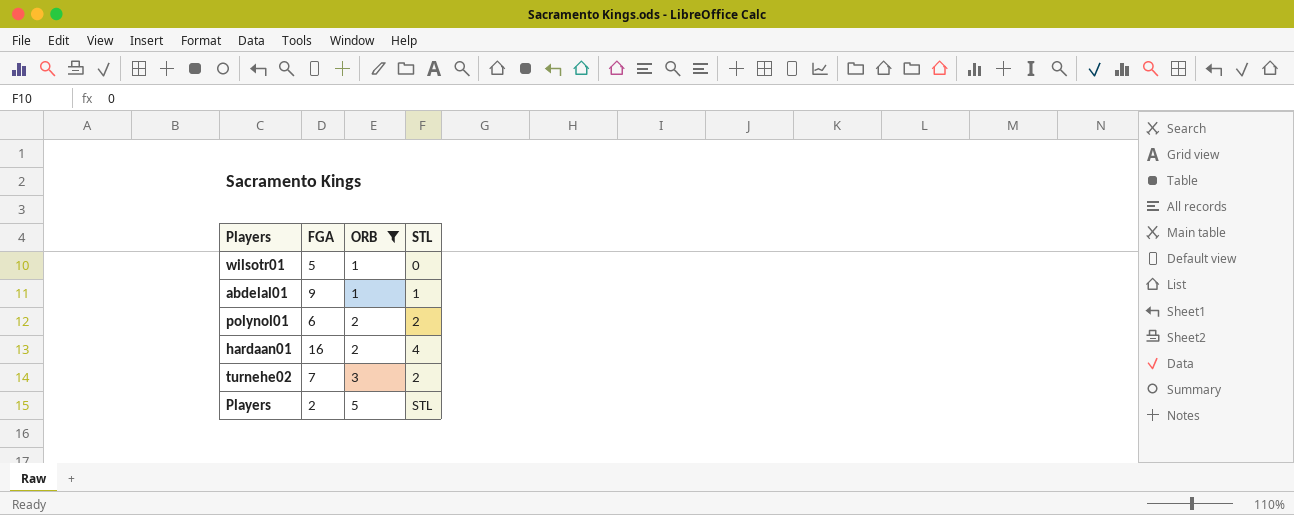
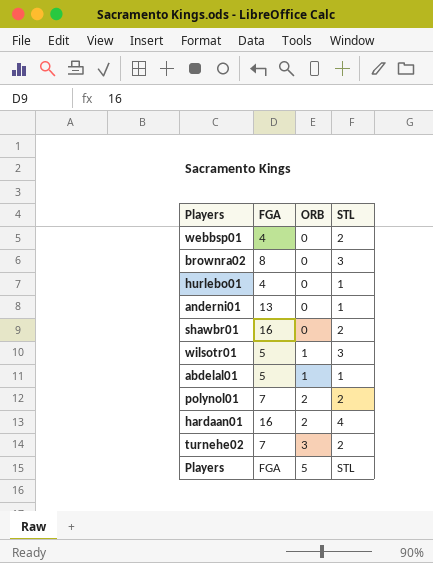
filter: ORB != 0 -> none
wilsotr01 | STL: 0 -> 3
abdelal01 | FGA: 9 -> 5
polynol01 | FGA: 6 -> 7
Players | FGA: 2 -> FGA

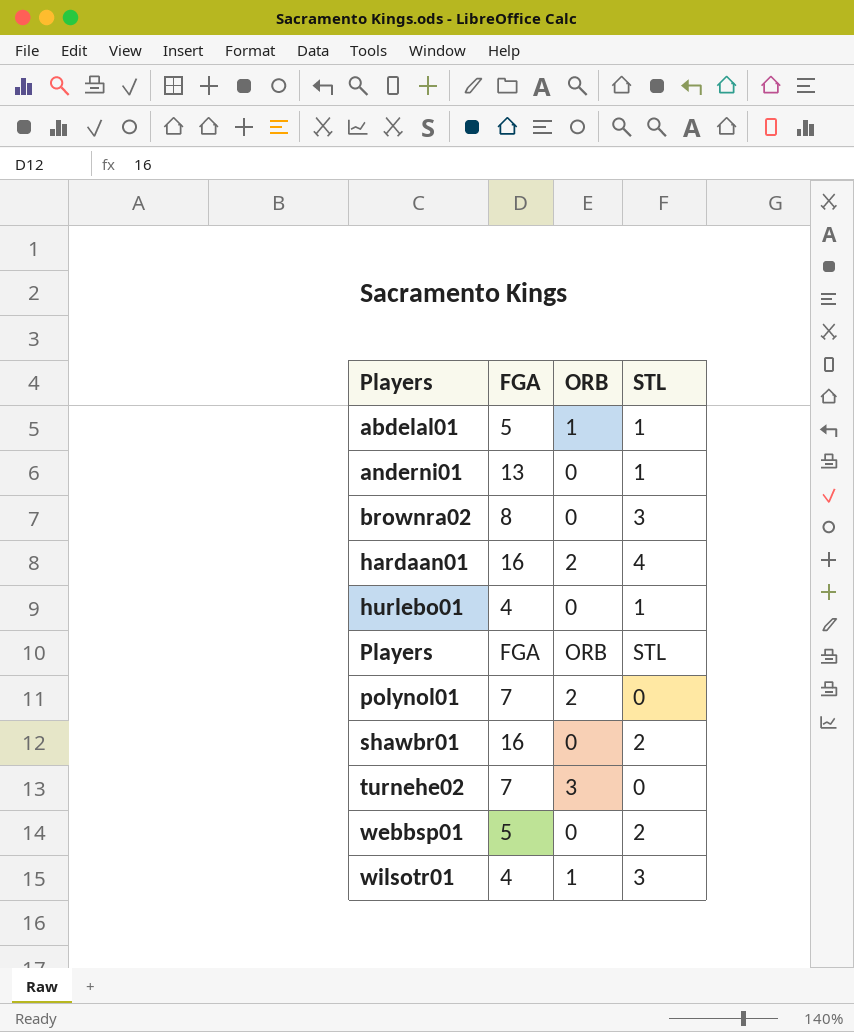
row order: ORB ascending -> Players ascending
Players | ORB: 5 -> ORB
polynol01 | STL: 2 -> 0
turnehe02 | STL: 2 -> 0
webbsp01 | FGA: 4 -> 5
wilsotr01 | FGA: 5 -> 4

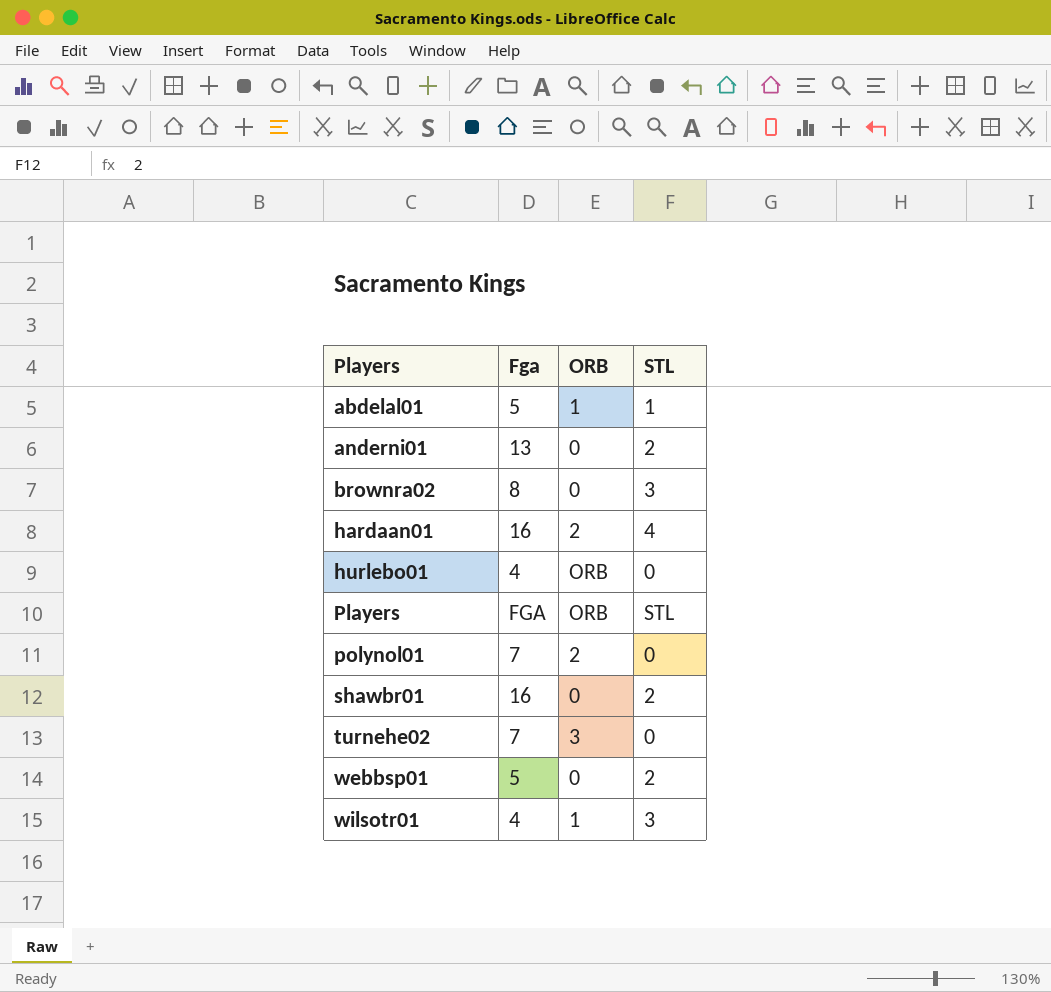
column name: FGA -> Fga
anderni01 | STL: 1 -> 2
hurlebo01 | ORB: 0 -> ORB
hurlebo01 | STL: 1 -> 0

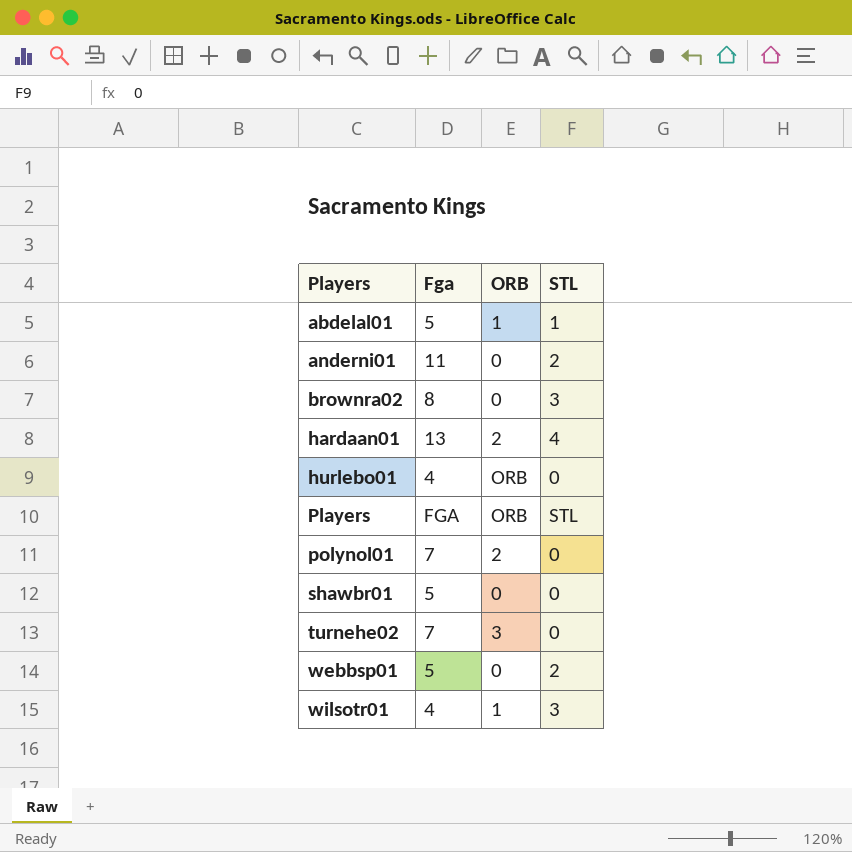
anderni01 | Fga: 13 -> 11
hardaan01 | Fga: 16 -> 13
shawbr01 | Fga: 16 -> 5
shawbr01 | STL: 2 -> 0

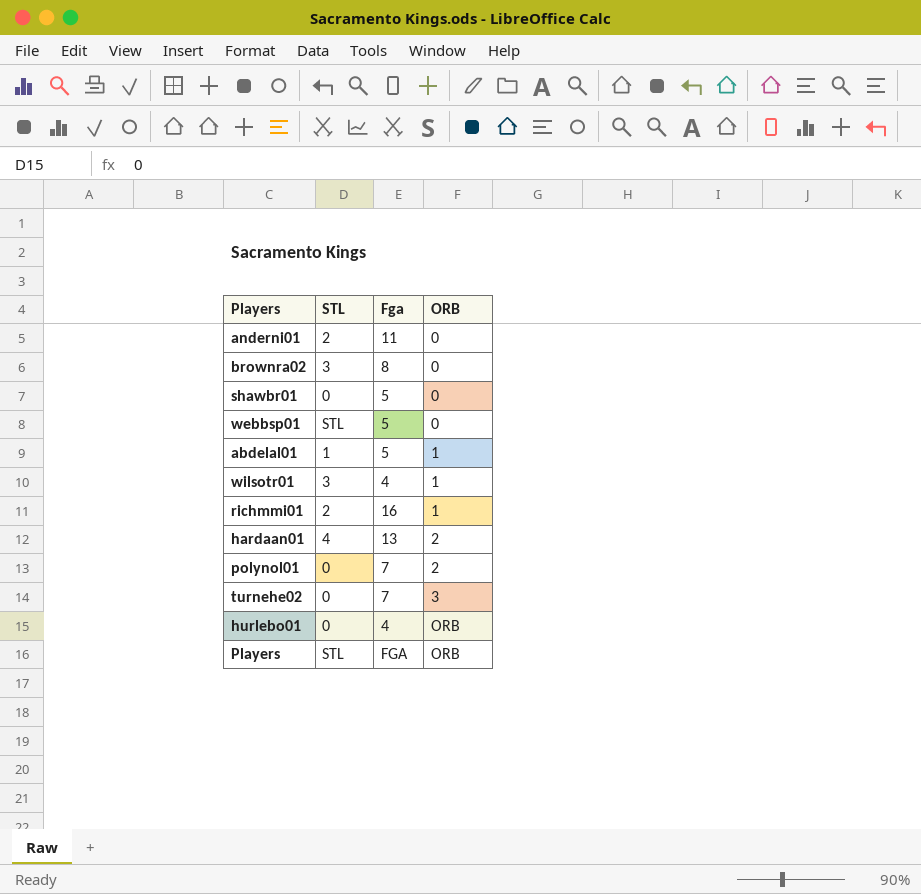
row order: Players ascending -> ORB ascending
column STL | position: 4 -> 2
webbsp01 | STL: 2 -> STL
row richmmi01: none -> 2 | 16 | 1

